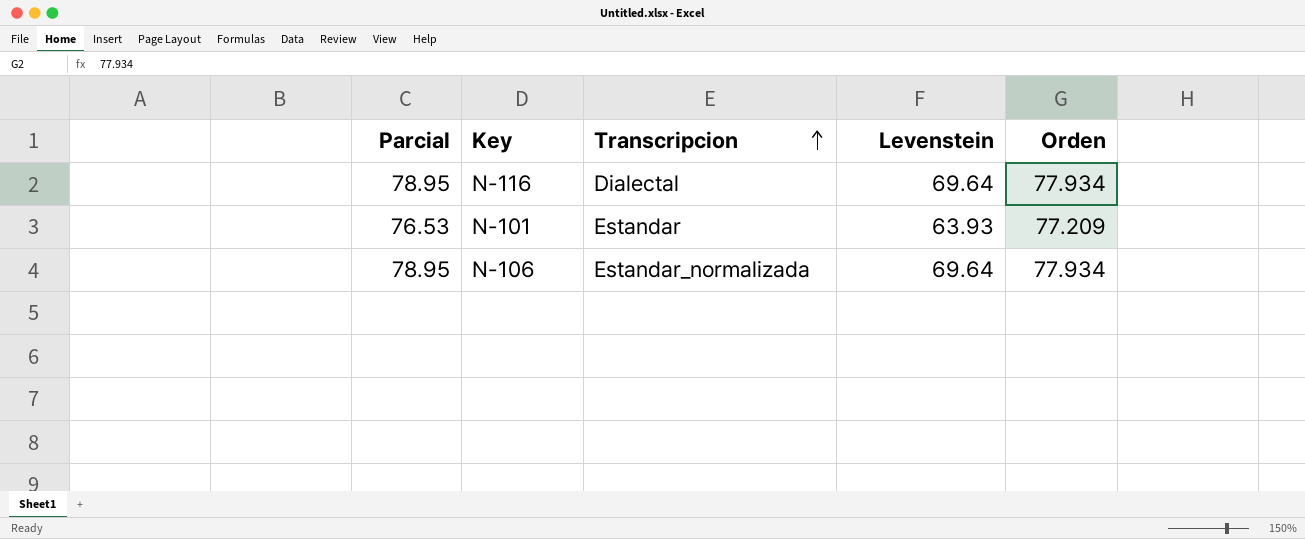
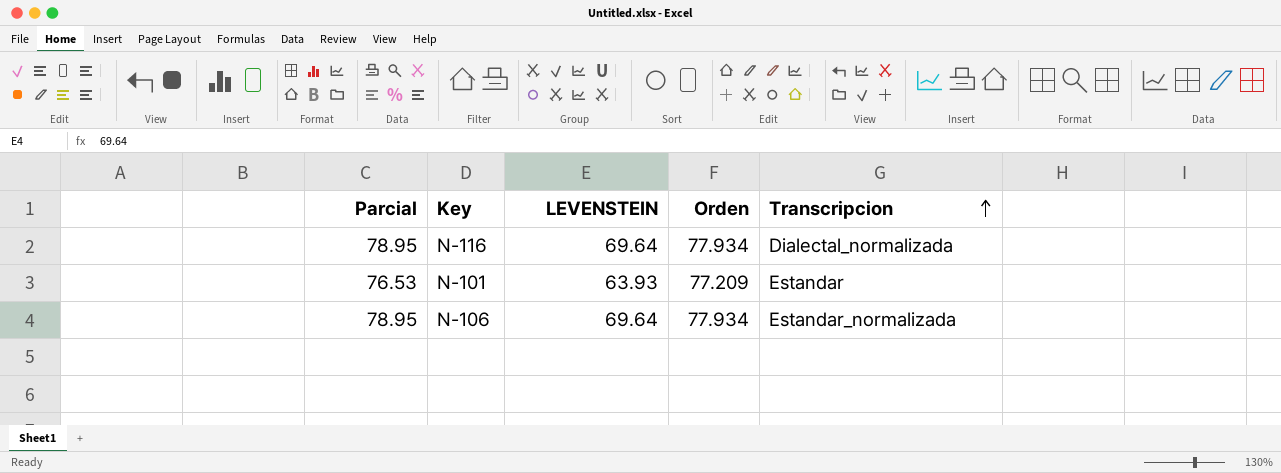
column name: Levenstein -> LEVENSTEIN
column Transcripcion | position: 3 -> 5
N-116 | Transcripcion: Dialectal -> Dialectal_normalizada

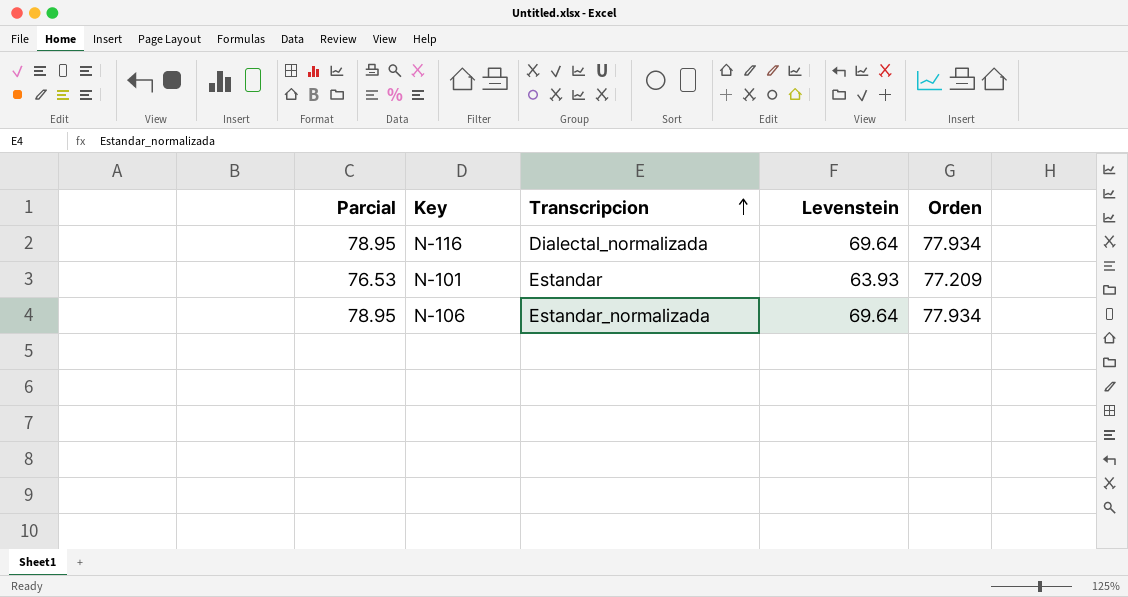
column Transcripcion | position: 5 -> 3
column name: LEVENSTEIN -> Levenstein

